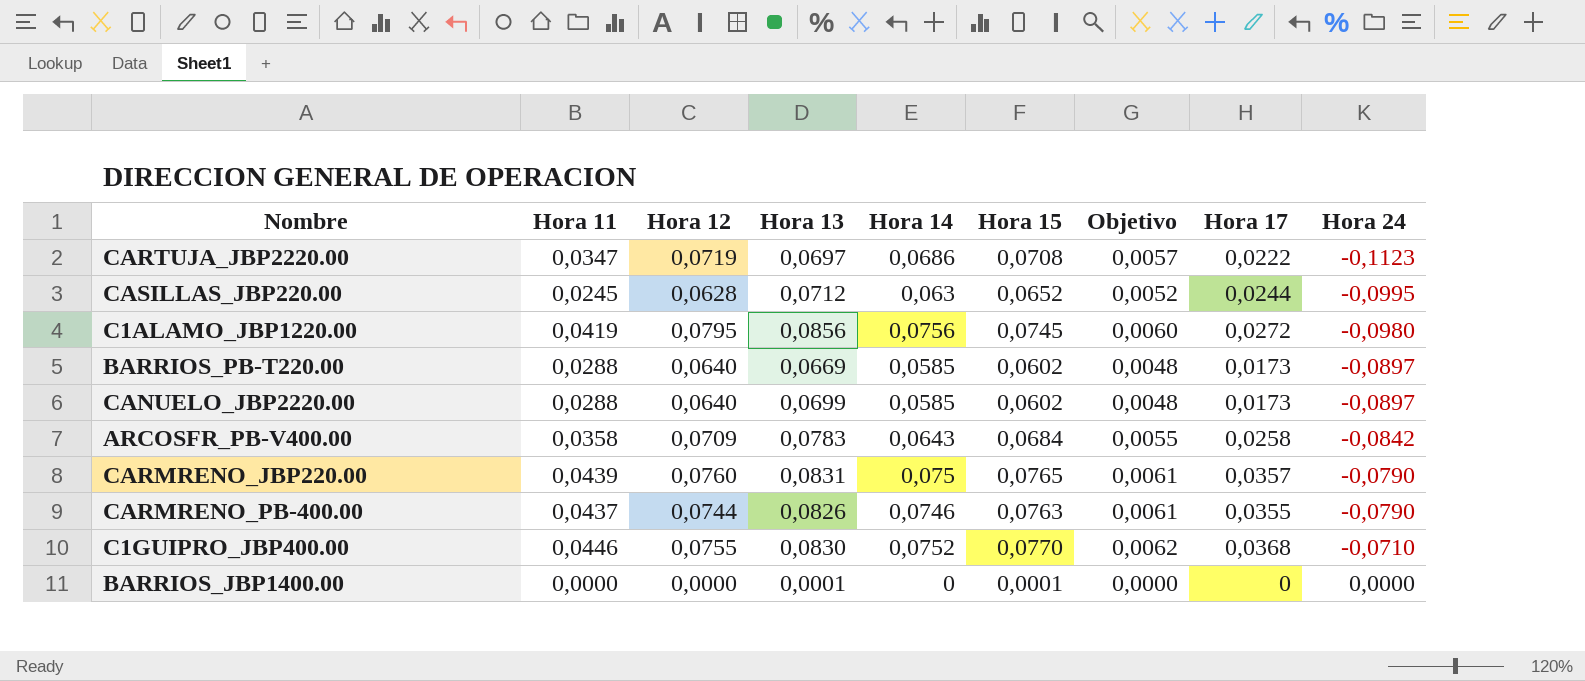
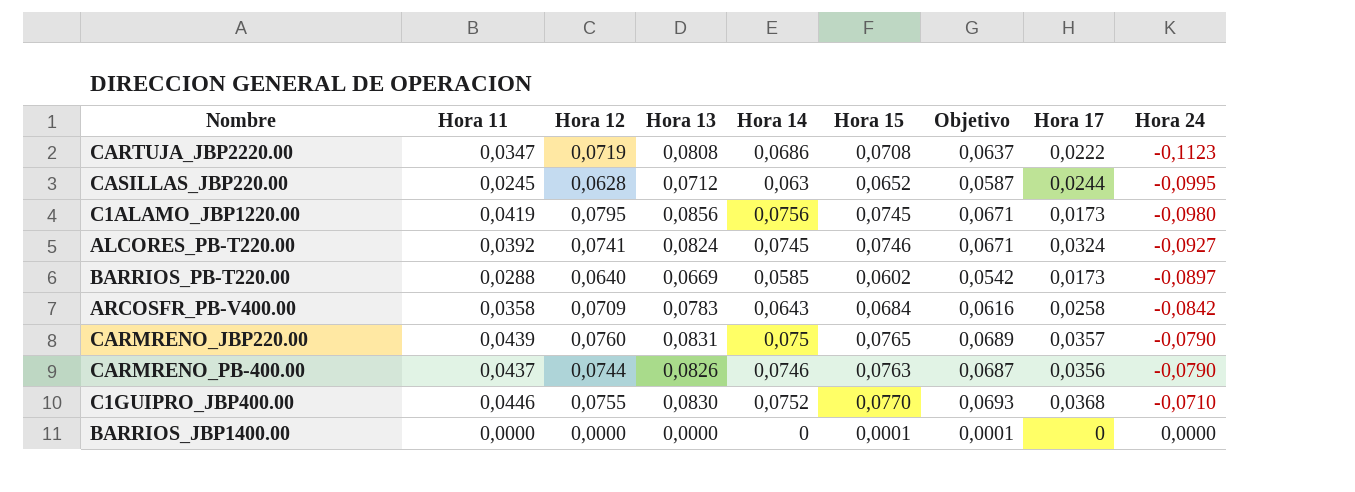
column Objetivo | formula: [Hora 15] * 0,08 -> [Hora 15] * 0,9
row CANUELO_JBP2220.00: 0,0288 | 0,0640 | 0,0699 | 0,0585 | 0,0602 | 0,0048 | 0,0173 | -0,0897 -> none
CARTUJA_JBP2220.00 | Hora 13: 0,0697 -> 0,0808
C1ALAMO_JBP1220.00 | Hora 17: 0,0272 -> 0,0173
row ALCORES_PB-T220.00: none -> 0,0392 | 0,0741 | 0,0824 | 0,0745 | 0,0746 | 0,0671 | 0,0324 | -0,0927
CARMRENO_PB-400.00 | Hora 17: 0,0355 -> 0,0356
BARRIOS_JBP1400.00 | Hora 13: 0,0001 -> 0,0000

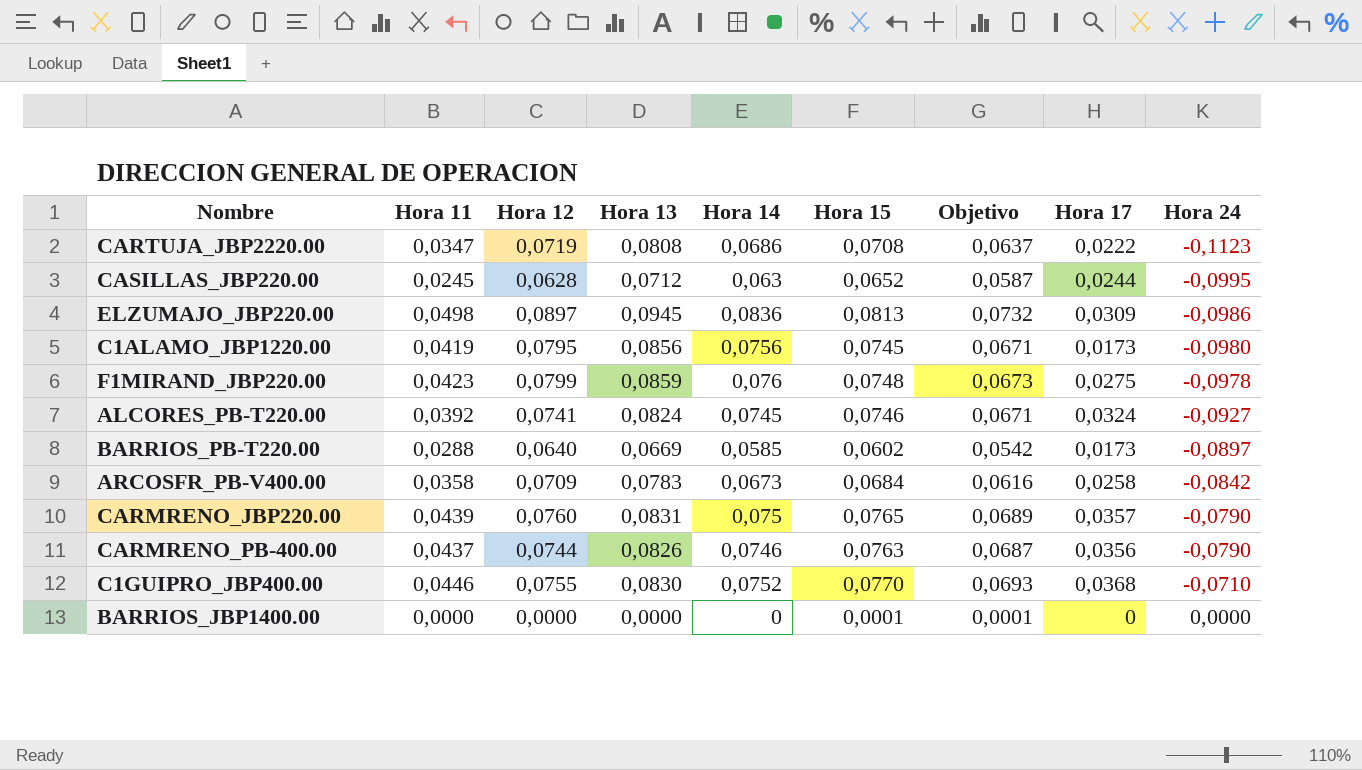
row ELZUMAJO_JBP220.00: none -> 0,0498 | 0,0897 | 0,0945 | 0,0836 | 0,0813 | 0,0732 | 0,0309 | -0,0986
row F1MIRAND_JBP220.00: none -> 0,0423 | 0,0799 | 0,0859 | 0,076 | 0,0748 | 0,0673 | 0,0275 | -0,0978
ARCOSFR_PB-V400.00 | Hora 14: 0,0643 -> 0,0673

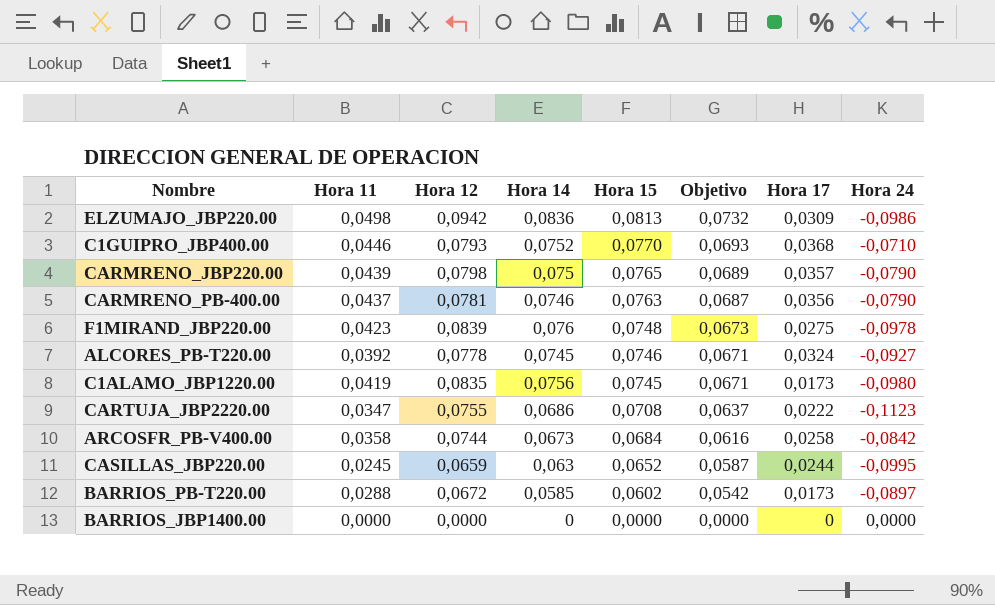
row order: Hora 24 ascending -> Hora 15 descending
column Hora 13 | position: 4 -> none
ELZUMAJO_JBP220.00 | Hora 12: 0,0897 -> 0,0942
C1GUIPRO_JBP400.00 | Hora 12: 0,0755 -> 0,0793
CARMRENO_JBP220.00 | Hora 12: 0,0760 -> 0,0798
CARMRENO_PB-400.00 | Hora 12: 0,0744 -> 0,0781
F1MIRAND_JBP220.00 | Hora 12: 0,0799 -> 0,0839
ALCORES_PB-T220.00 | Hora 12: 0,0741 -> 0,0778
C1ALAMO_JBP1220.00 | Hora 12: 0,0795 -> 0,0835
CARTUJA_JBP2220.00 | Hora 12: 0,0719 -> 0,0755
ARCOSFR_PB-V400.00 | Hora 12: 0,0709 -> 0,0744
CASILLAS_JBP220.00 | Hora 12: 0,0628 -> 0,0659
BARRIOS_PB-T220.00 | Hora 12: 0,0640 -> 0,0672
BARRIOS_JBP1400.00 | Hora 15: 0,0001 -> 0,0000
BARRIOS_JBP1400.00 | Objetivo: 0,0001 -> 0,0000

